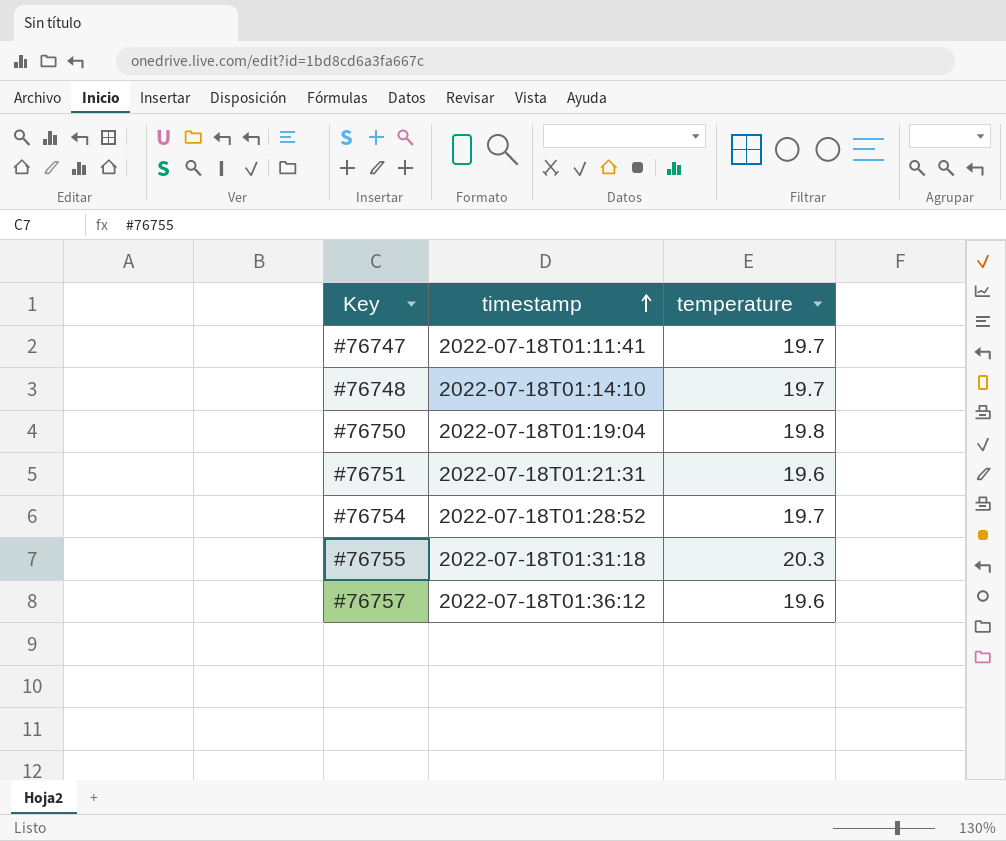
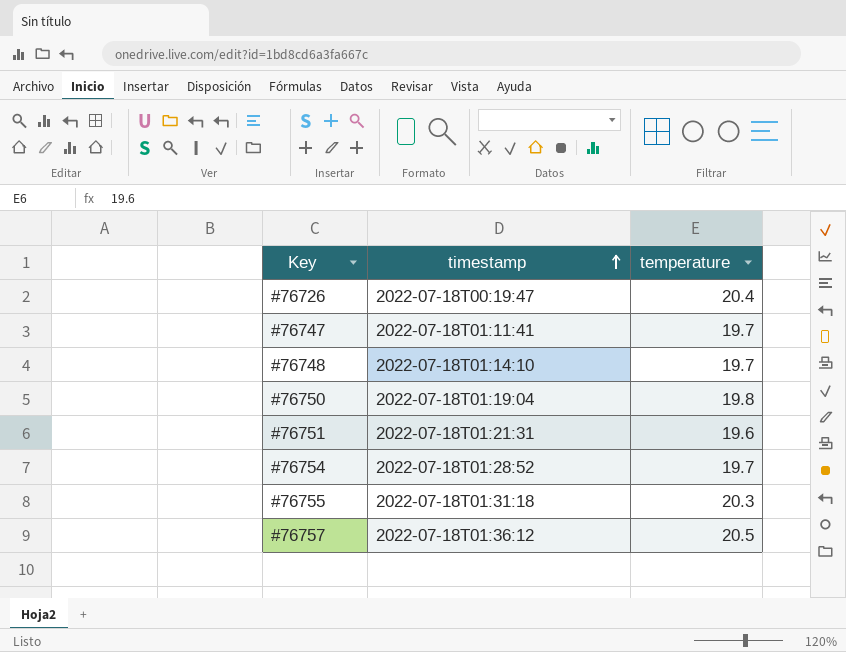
row #76726: none -> 2022-07-18T00:19:47 | 20.4
#76757 | temperature: 19.6 -> 20.5

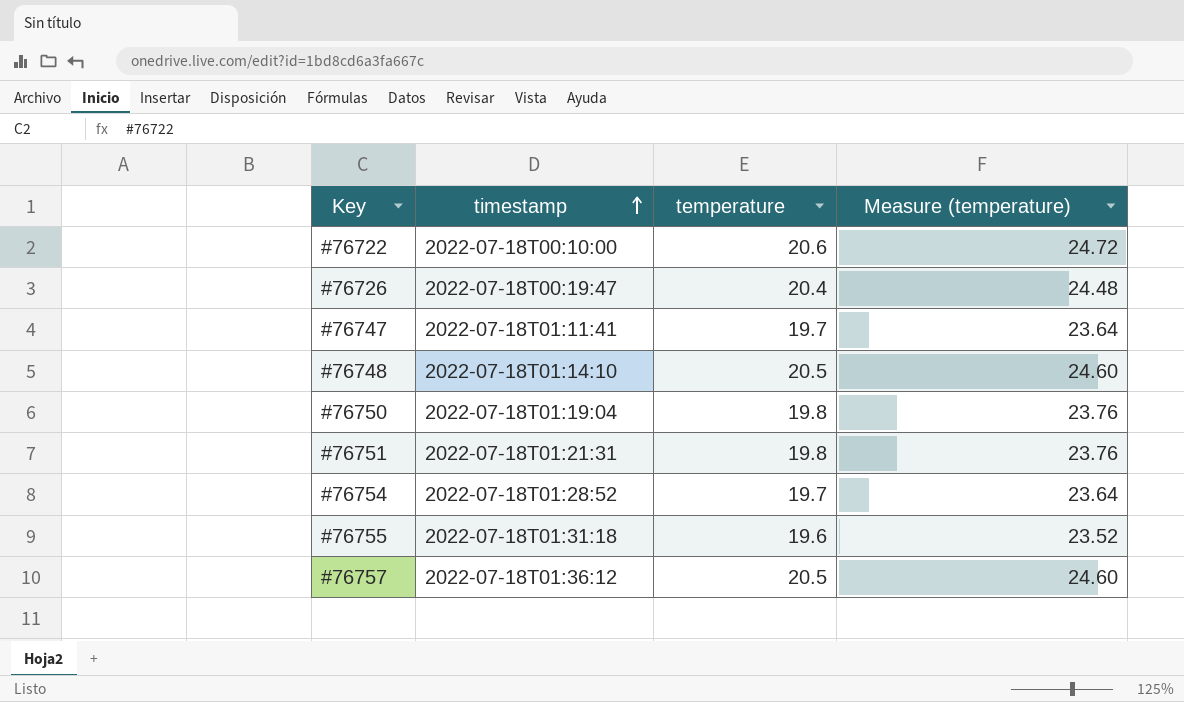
column Measure (temperature) | formula: none -> [temperature] * 1.2
row #76722: none -> 2022-07-18T00:10:00 | 20.6 | 24.72
#76748 | temperature: 19.7 -> 20.5
#76751 | temperature: 19.6 -> 19.8
#76755 | temperature: 20.3 -> 19.6

